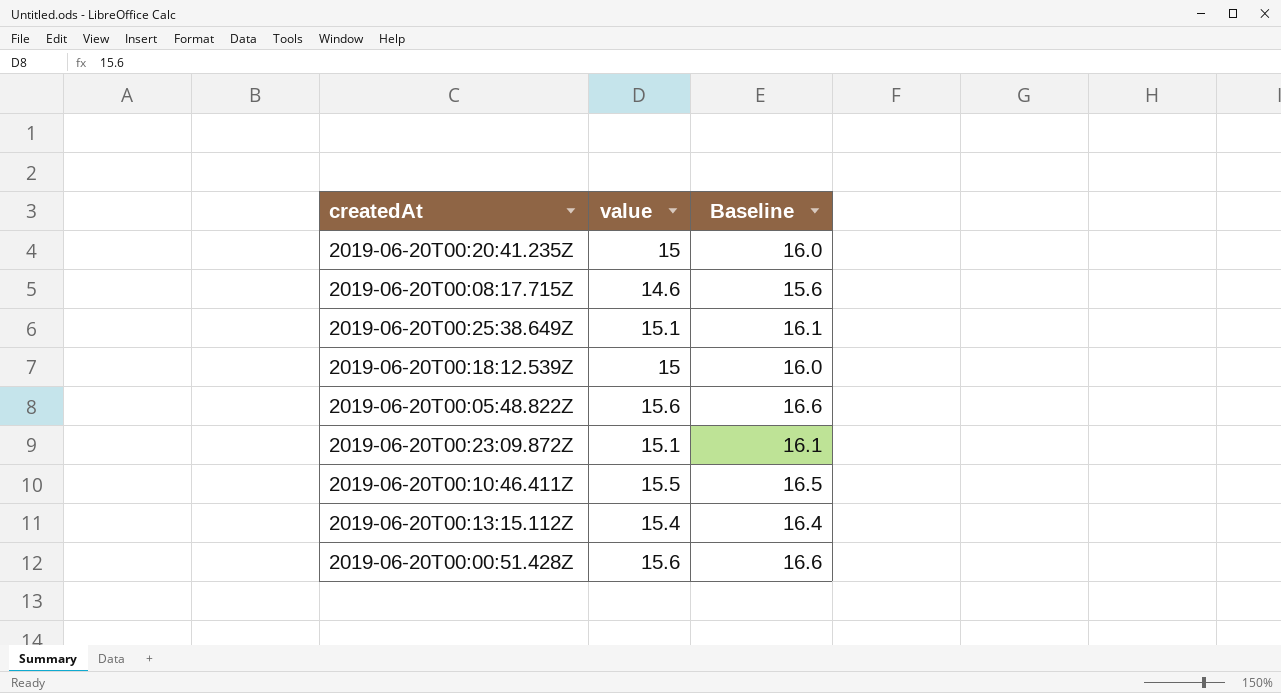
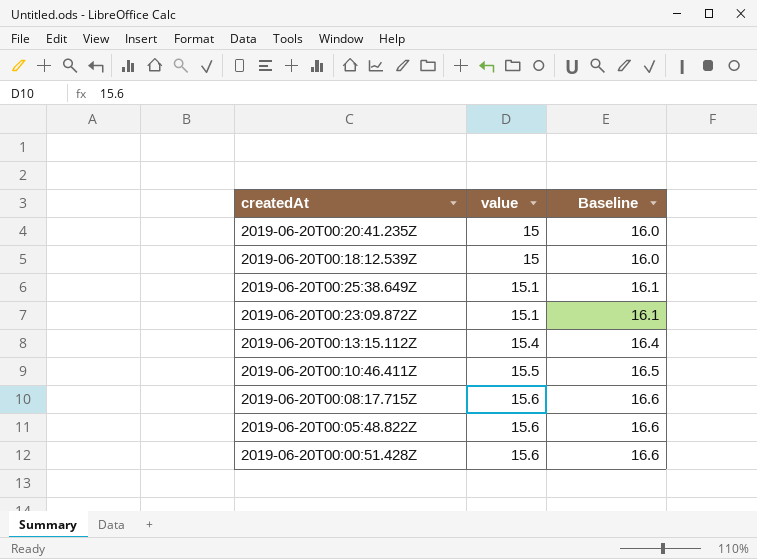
row order: none -> value ascending
2019-06-20T00:08:17.715Z | value: 14.6 -> 15.6
2019-06-20T00:08:17.715Z | Baseline: 15.6 -> 16.6

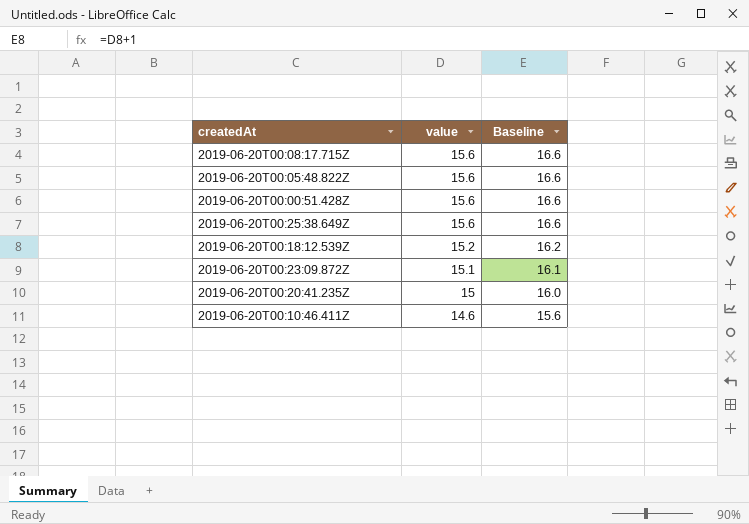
row order: value ascending -> value descending
row 2019-06-20T00:13:15.112Z: 15.4 | 16.4 -> none
2019-06-20T00:25:38.649Z | value: 15.1 -> 15.6
2019-06-20T00:25:38.649Z | Baseline: 16.1 -> 16.6
2019-06-20T00:18:12.539Z | value: 15 -> 15.2
2019-06-20T00:18:12.539Z | Baseline: 16.0 -> 16.2
2019-06-20T00:10:46.411Z | value: 15.5 -> 14.6
2019-06-20T00:10:46.411Z | Baseline: 16.5 -> 15.6

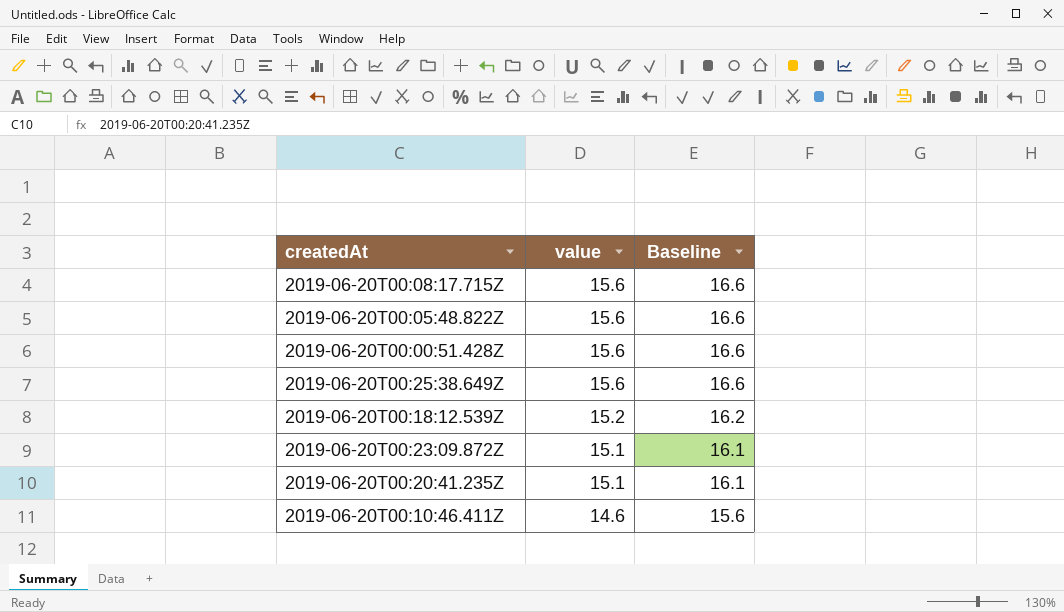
2019-06-20T00:20:41.235Z | value: 15 -> 15.1
2019-06-20T00:20:41.235Z | Baseline: 16.0 -> 16.1

